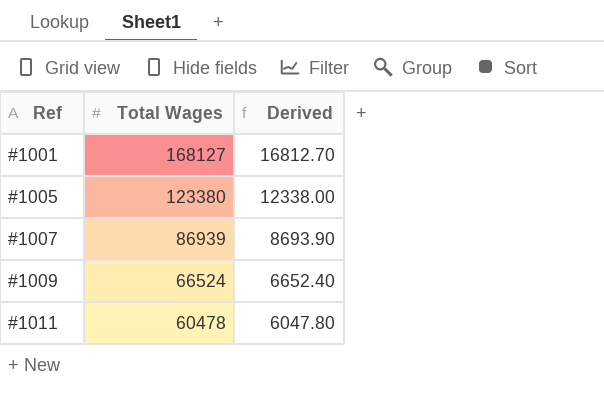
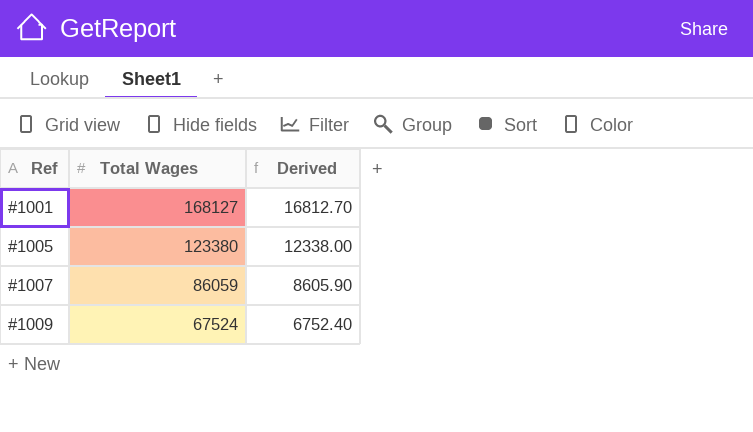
row #1011: 60478 | 6047.80 -> none
#1007 | Total Wages: 86939 -> 86059
#1007 | Derived: 8693.90 -> 8605.90
#1009 | Total Wages: 66524 -> 67524
#1009 | Derived: 6652.40 -> 6752.40

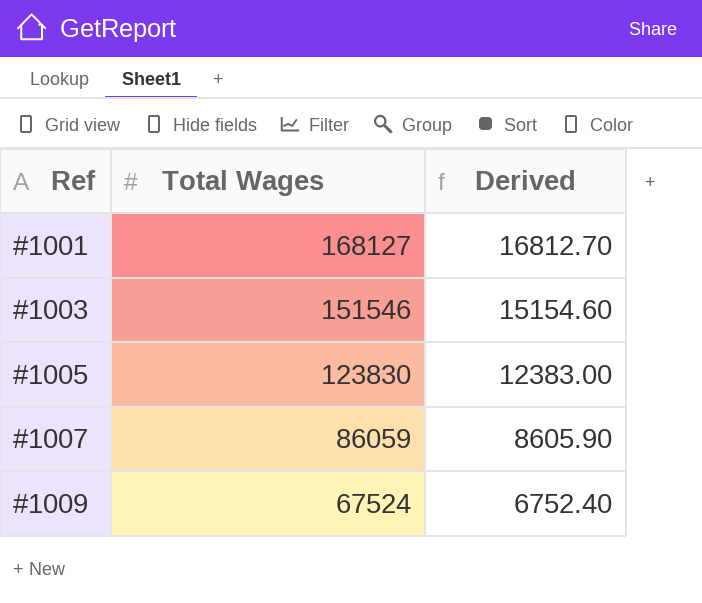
row #1003: none -> 151546 | 15154.60
#1005 | Total Wages: 123380 -> 123830
#1005 | Derived: 12338.00 -> 12383.00

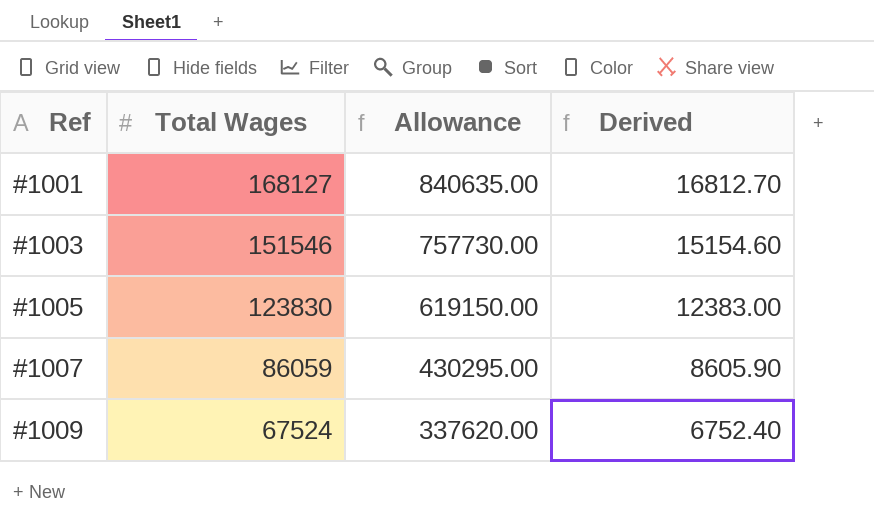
column Allowance | formula: none -> [Total Wages] * 5

